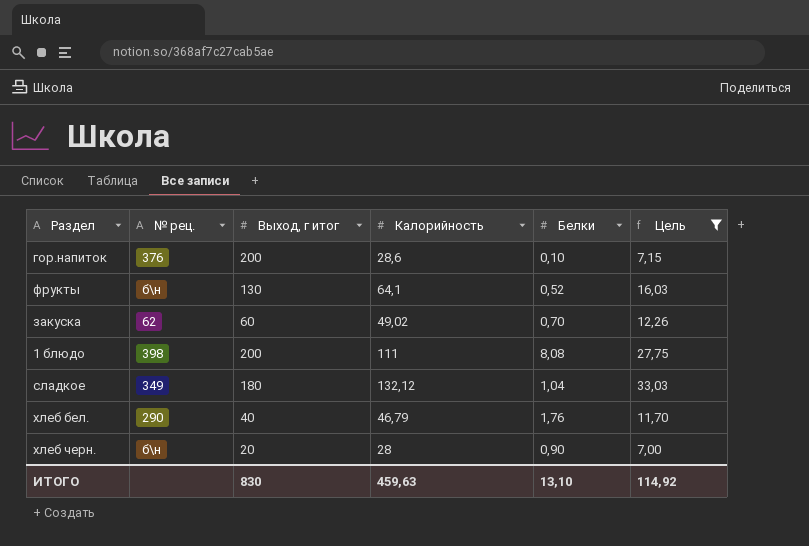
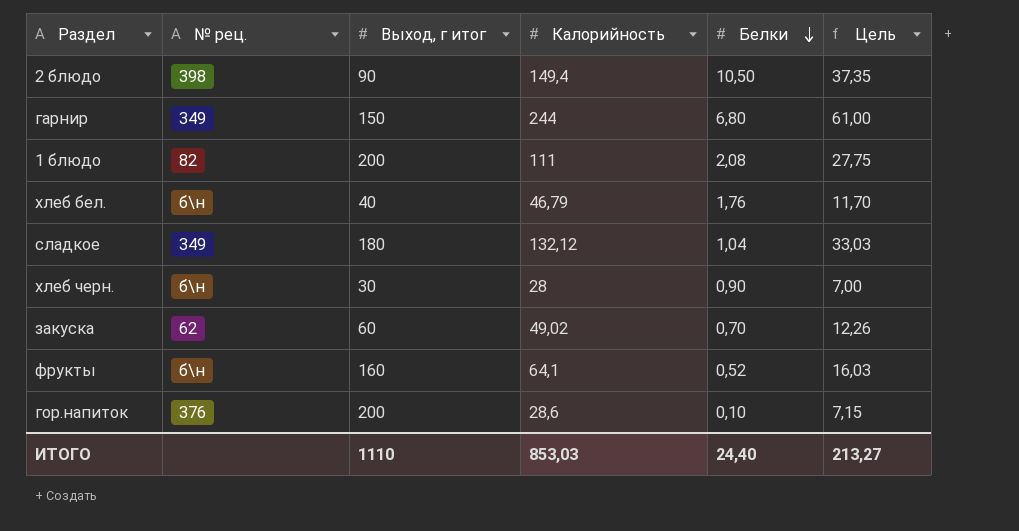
filter: Цель <= 33,03 -> none
row order: none -> Белки descending
1 блюдо | № рец.: 398 -> 82
1 блюдо | Белки: 8,08 -> 2,08
хлеб бел. | № рец.: 290 -> б\н
хлеб черн. | Выход, г итог: 20 -> 30
фрукты | Выход, г итог: 130 -> 160
ИТОГО | Выход, г итог: 830 -> 1110
ИТОГО | Калорийность: 459,63 -> 853,03
ИТОГО | Белки: 13,10 -> 24,40
ИТОГО | Цель: 114,92 -> 213,27

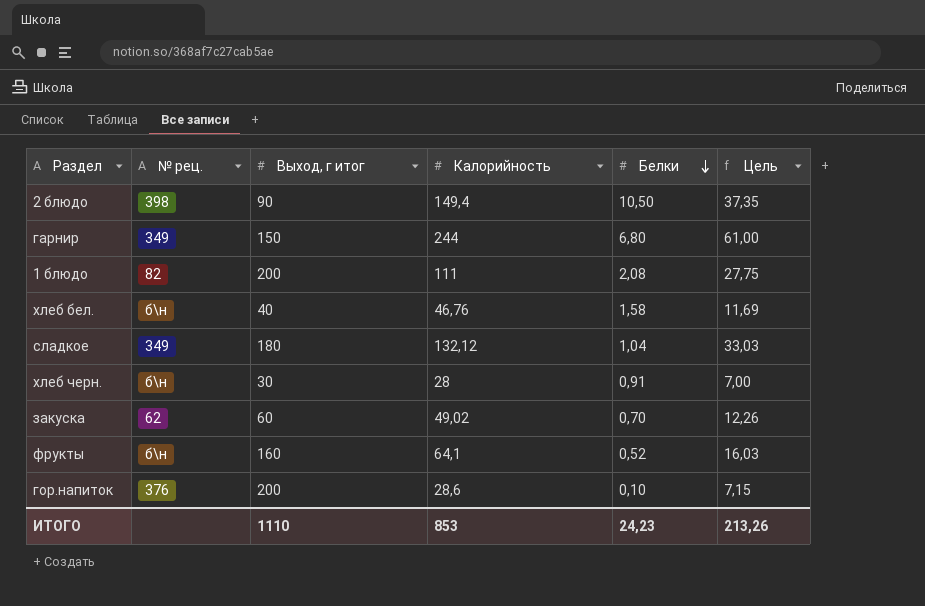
хлеб бел. | Калорийность: 46,79 -> 46,76
хлеб бел. | Белки: 1,76 -> 1,58
хлеб бел. | Цель: 11,70 -> 11,69
хлеб черн. | Белки: 0,90 -> 0,91
ИТОГО | Калорийность: 853,03 -> 853
ИТОГО | Белки: 24,40 -> 24,23
ИТОГО | Цель: 213,27 -> 213,26

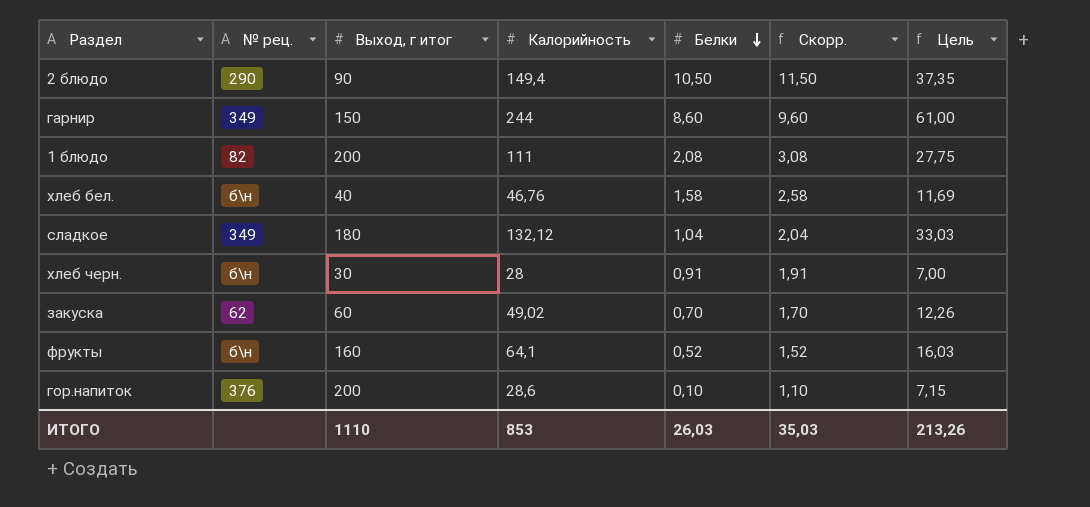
column Скорр. | formula: none -> [Белки] + 1
2 блюдо | № рец.: 398 -> 290
гарнир | Белки: 6,80 -> 8,60
ИТОГО | Белки: 24,23 -> 26,03

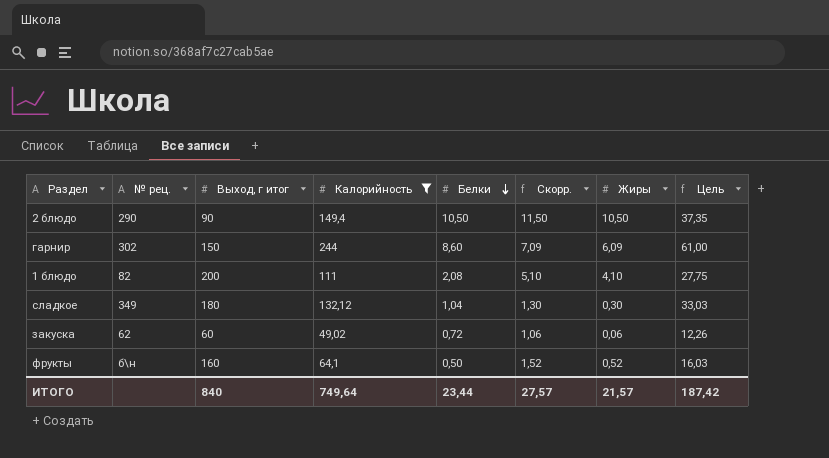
filter: none -> Калорийность >= 49,02
column Скорр. | formula: [Белки] + 1 -> [Жиры] + 1
column Жиры | position: none -> 7
гарнир | № рец.: 349 -> 302
закуска | Белки: 0,70 -> 0,72
фрукты | Белки: 0,52 -> 0,50
ИТОГО | Выход, г итог: 1110 -> 840
ИТОГО | Калорийность: 853 -> 749,64
ИТОГО | Белки: 26,03 -> 23,44
ИТОГО | Скорр.: 35,03 -> 27,57
ИТОГО | Цель: 213,26 -> 187,42

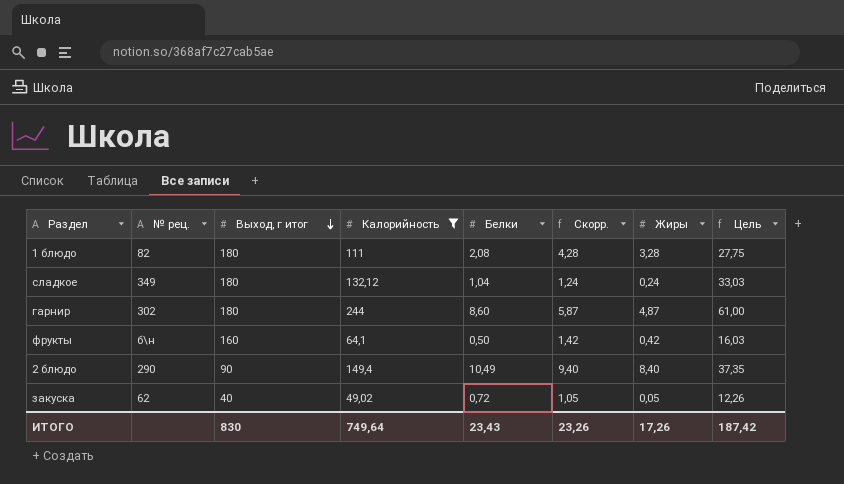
row order: Белки descending -> Выход, г итог descending
1 блюдо | Выход, г итог: 200 -> 180
1 блюдо | Скорр.: 5,10 -> 4,28
1 блюдо | Жиры: 4,10 -> 3,28
сладкое | Скорр.: 1,30 -> 1,24
сладкое | Жиры: 0,30 -> 0,24
гарнир | Выход, г итог: 150 -> 180
гарнир | Скорр.: 7,09 -> 5,87
гарнир | Жиры: 6,09 -> 4,87
фрукты | Скорр.: 1,52 -> 1,42
фрукты | Жиры: 0,52 -> 0,42
2 блюдо | Белки: 10,50 -> 10,49
2 блюдо | Скорр.: 11,50 -> 9,40
2 блюдо | Жиры: 10,50 -> 8,40
закуска | Выход, г итог: 60 -> 40
закуска | Скорр.: 1,06 -> 1,05
закуска | Жиры: 0,06 -> 0,05
ИТОГО | Выход, г итог: 840 -> 830
ИТОГО | Белки: 23,44 -> 23,43
ИТОГО | Скорр.: 27,57 -> 23,26
ИТОГО | Жиры: 21,57 -> 17,26

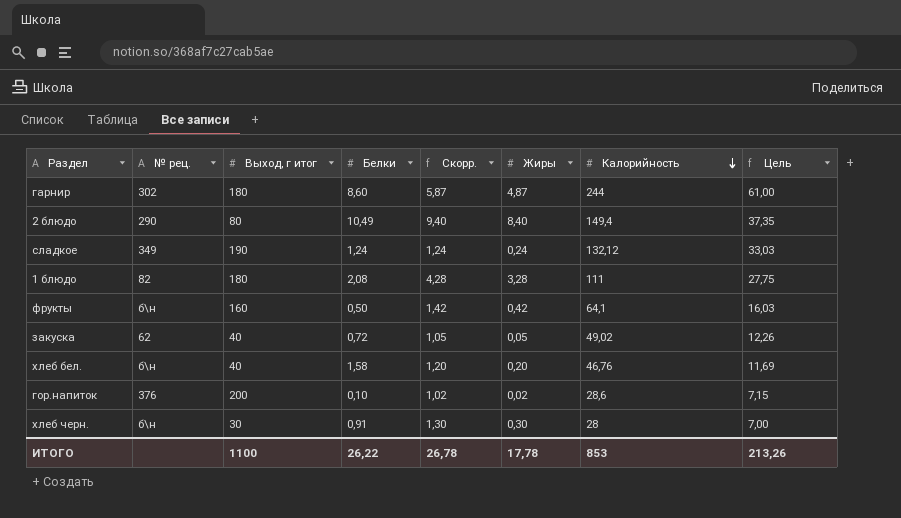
filter: Калорийность >= 49,02 -> none
row order: Выход, г итог descending -> Калорийность descending
column Калорийность | position: 4 -> 7
2 блюдо | Выход, г итог: 90 -> 80
сладкое | Выход, г итог: 180 -> 190
сладкое | Белки: 1,04 -> 1,24
ИТОГО | Выход, г итог: 830 -> 1100
ИТОГО | Белки: 23,43 -> 26,22
ИТОГО | Скорр.: 23,26 -> 26,78
ИТОГО | Жиры: 17,26 -> 17,78
ИТОГО | Калорийность: 749,64 -> 853
ИТОГО | Цель: 187,42 -> 213,26

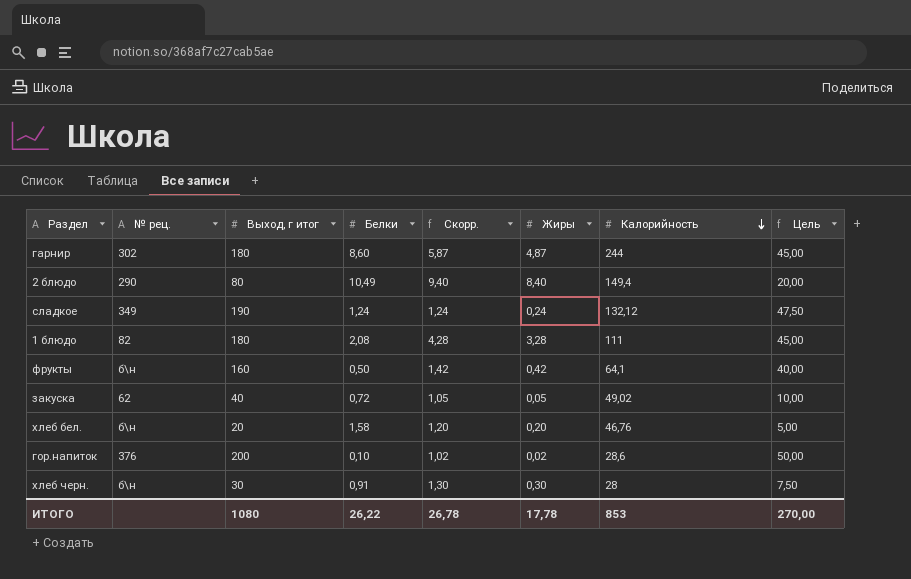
column Цель | formula: [Калорийность] * 0,25 -> [Выход, г итог] * 0,25
хлеб бел. | Выход, г итог: 40 -> 20
ИТОГО | Выход, г итог: 1100 -> 1080
ИТОГО | Цель: 213,26 -> 270,00

